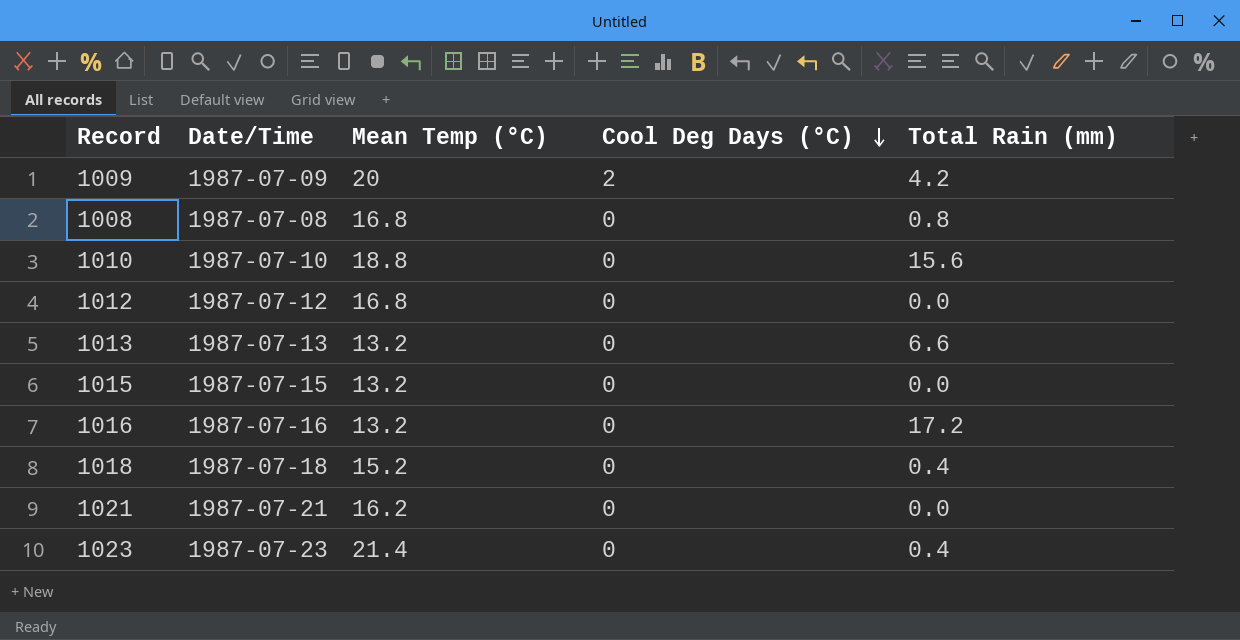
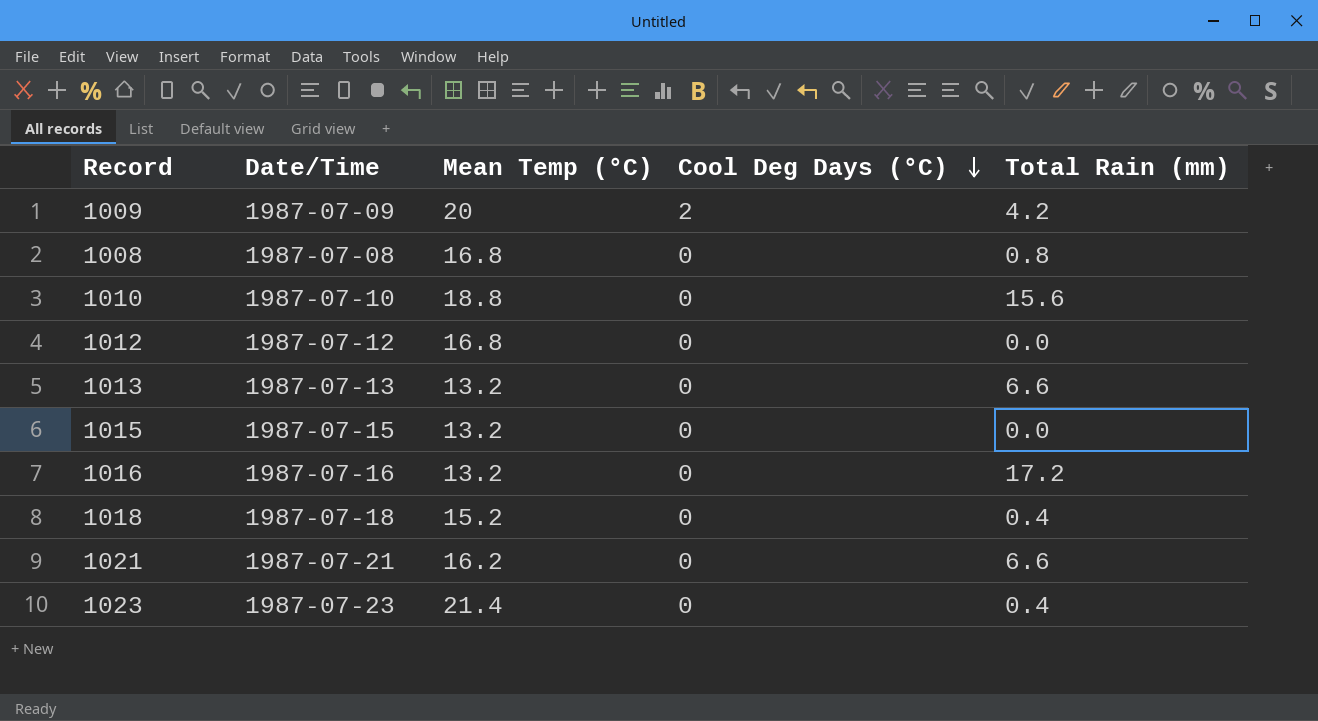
1021 | Total Rain (mm): 0.0 -> 6.6

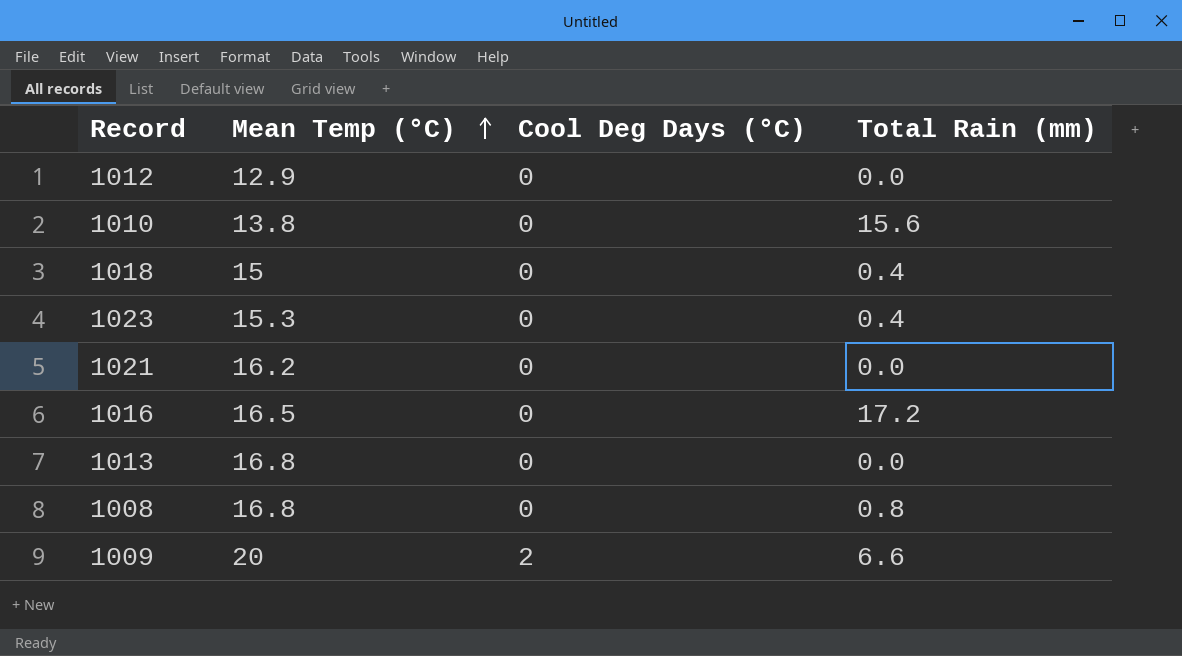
row order: Cool Deg Days (°C) descending -> Mean Temp (°C) ascending
column Date/Time | position: 2 -> none
row 1015: 1987-07-15 | 13.2 | 0 | 0.0 -> none
1012 | Mean Temp (°C): 16.8 -> 12.9
1010 | Mean Temp (°C): 18.8 -> 13.8
1018 | Mean Temp (°C): 15.2 -> 15
1023 | Mean Temp (°C): 21.4 -> 15.3
1021 | Total Rain (mm): 6.6 -> 0.0
1016 | Mean Temp (°C): 13.2 -> 16.5
1013 | Mean Temp (°C): 13.2 -> 16.8
1013 | Total Rain (mm): 6.6 -> 0.0
1009 | Total Rain (mm): 4.2 -> 6.6

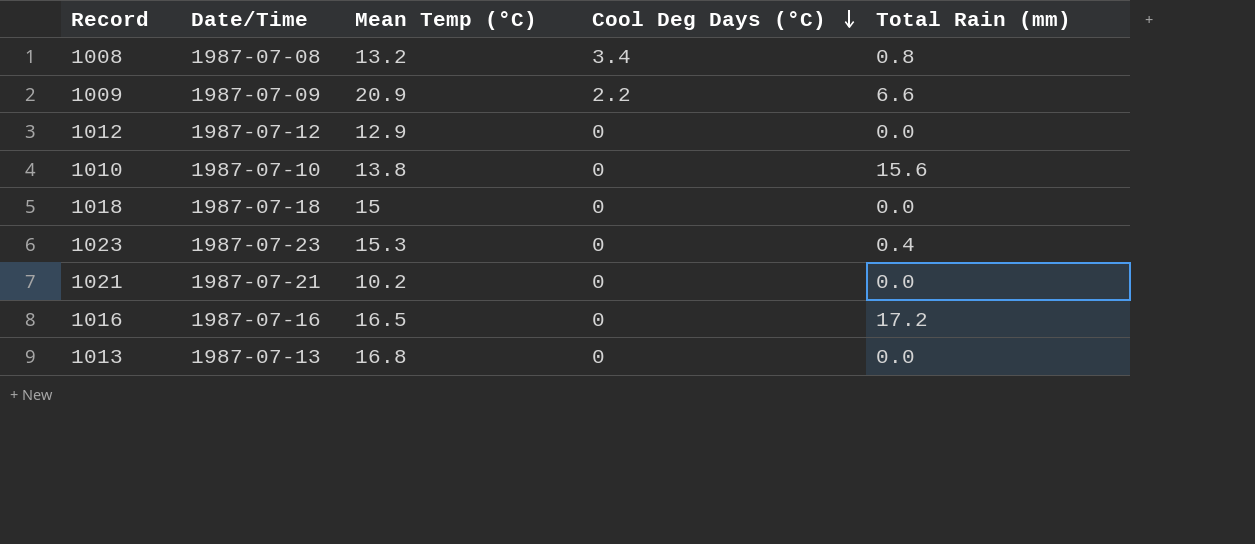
row order: Mean Temp (°C) ascending -> Cool Deg Days (°C) descending
column Date/Time | position: none -> 2
1008 | Mean Temp (°C): 16.8 -> 13.2
1008 | Cool Deg Days (°C): 0 -> 3.4
1009 | Mean Temp (°C): 20 -> 20.9
1009 | Cool Deg Days (°C): 2 -> 2.2
1018 | Total Rain (mm): 0.4 -> 0.0
1021 | Mean Temp (°C): 16.2 -> 10.2

